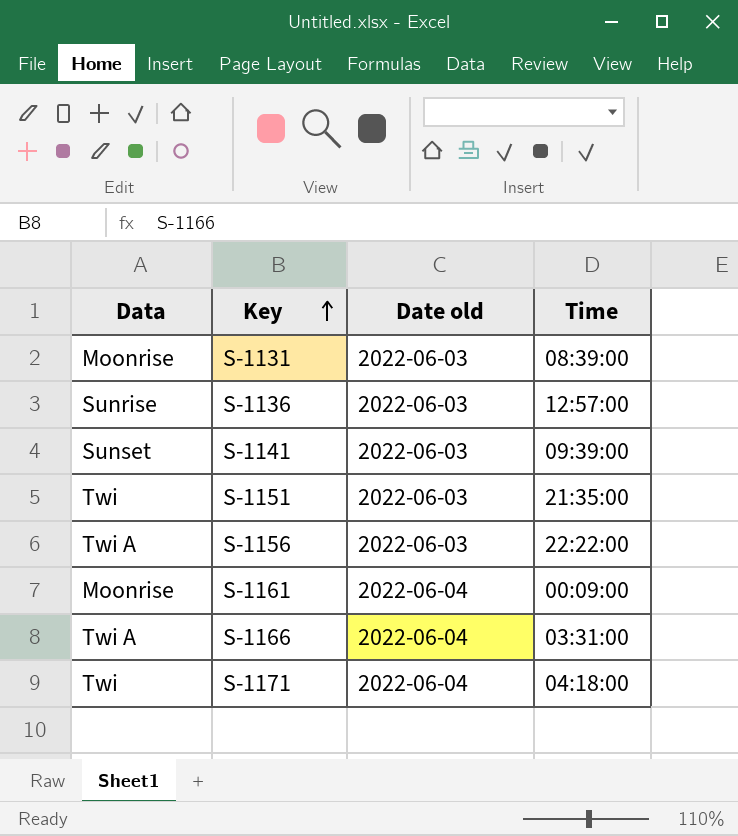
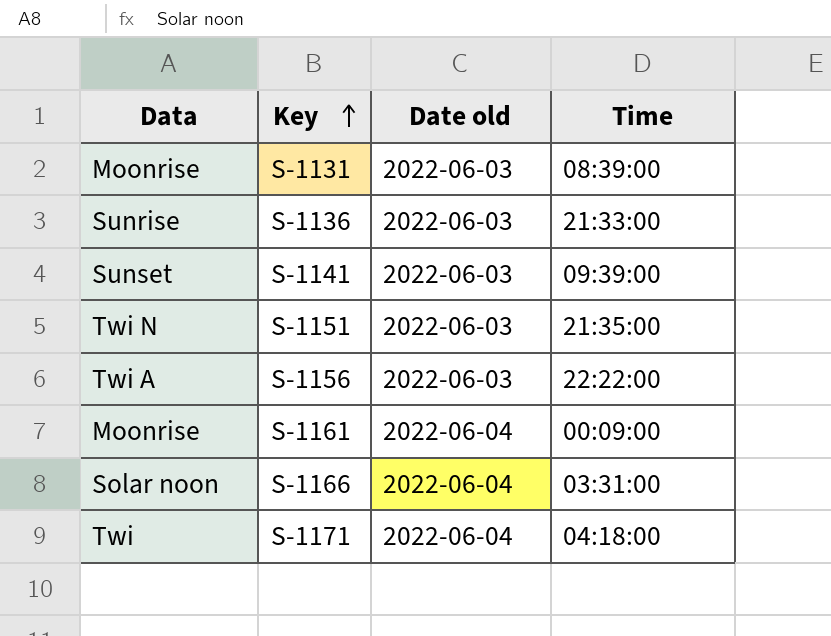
S-1136 | Time: 12:57:00 -> 21:33:00
S-1151 | Data: Twi -> Twi N
S-1166 | Data: Twi A -> Solar noon

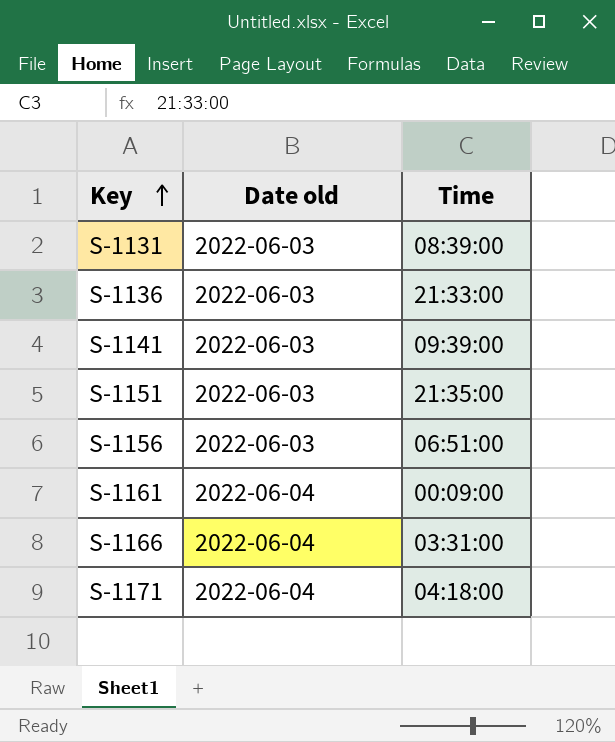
column Data | position: 1 -> none
S-1156 | Time: 22:22:00 -> 06:51:00

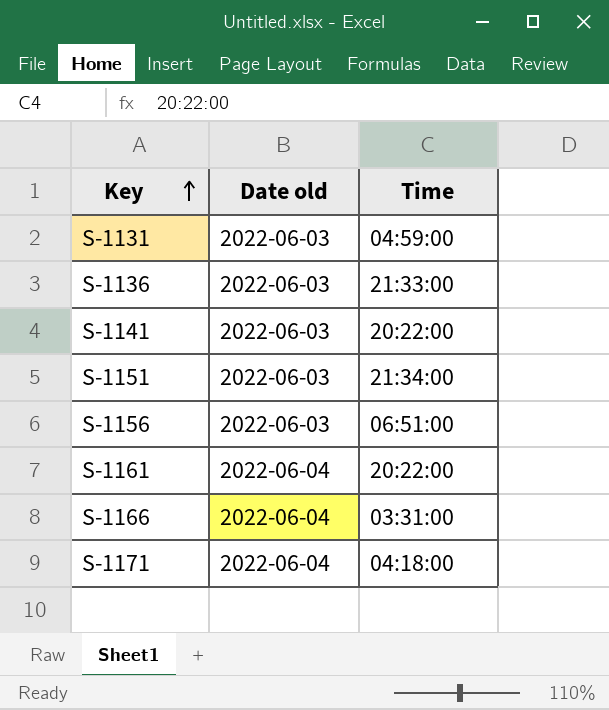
S-1131 | Time: 08:39:00 -> 04:59:00
S-1141 | Time: 09:39:00 -> 20:22:00
S-1151 | Time: 21:35:00 -> 21:34:00
S-1161 | Time: 00:09:00 -> 20:22:00

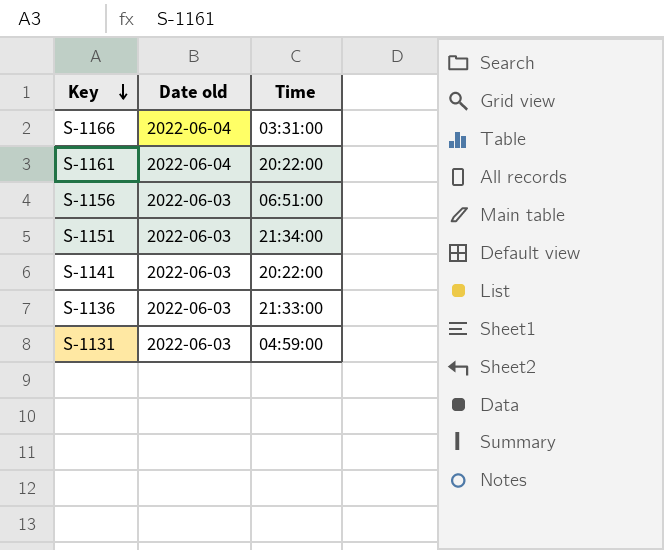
row order: Key ascending -> Key descending
row S-1171: 2022-06-04 | 04:18:00 -> none

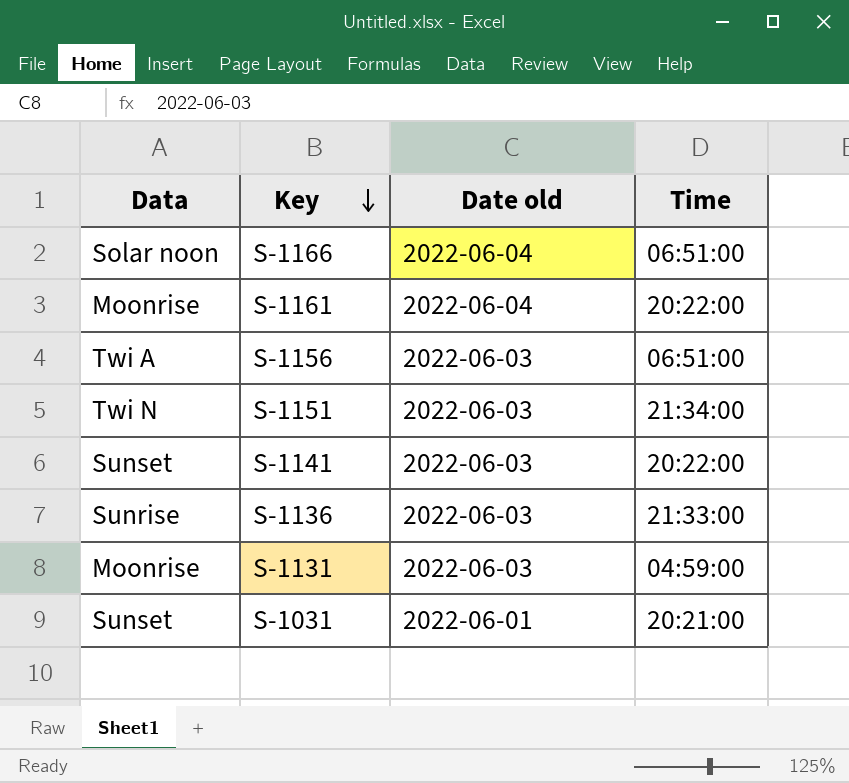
column Data | position: none -> 1
S-1166 | Time: 03:31:00 -> 06:51:00
row S-1031: none -> Sunset | 2022-06-01 | 20:21:00

